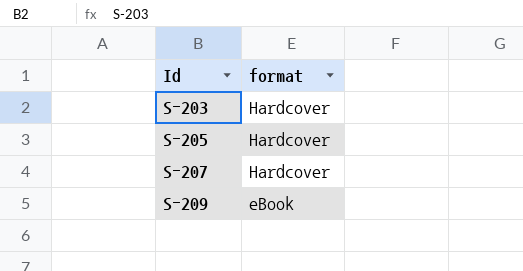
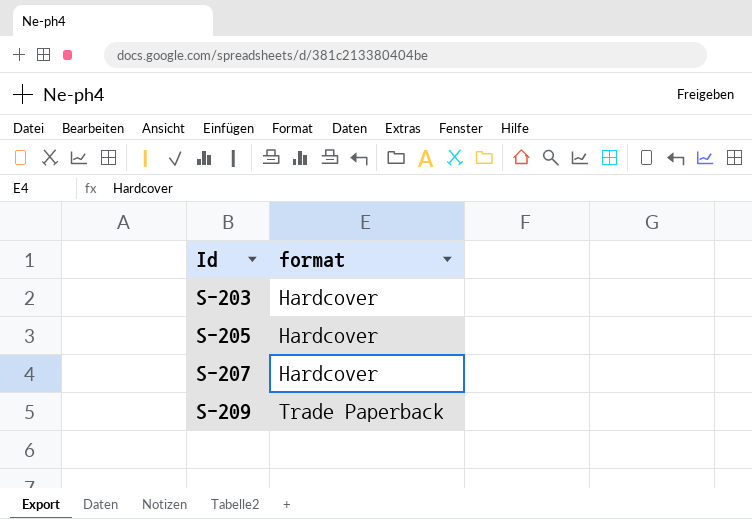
S-209 | format: eBook -> Trade Paperback

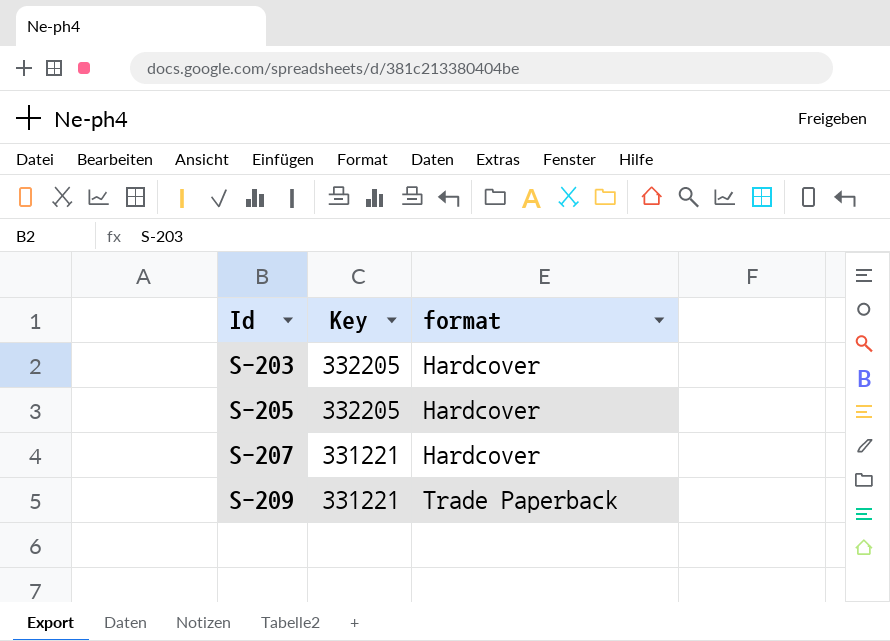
column Key | position: none -> 2

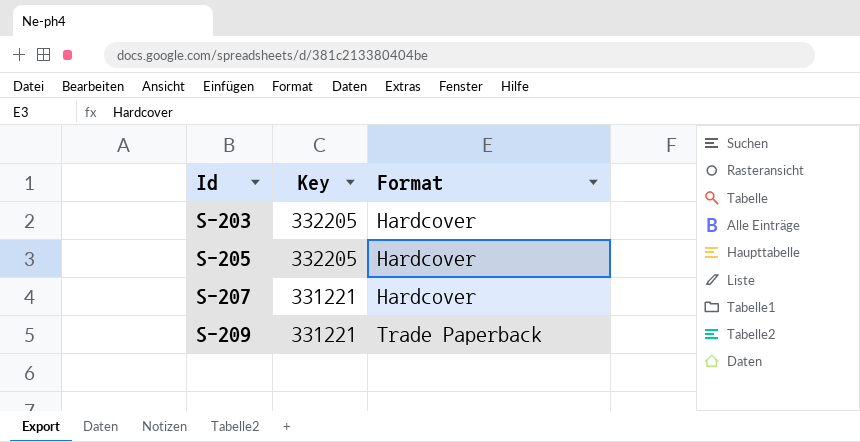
column name: format -> Format

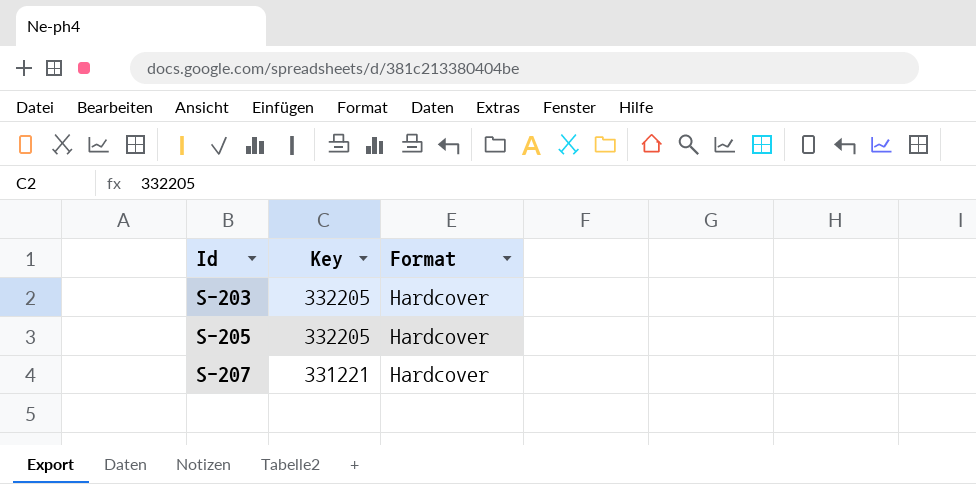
row S-209: 331221 | Trade Paperback -> none

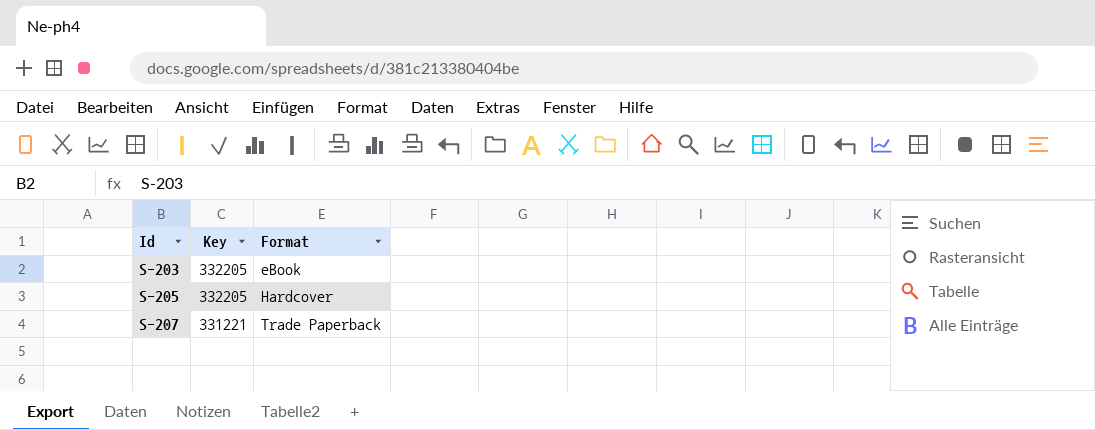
S-203 | Format: Hardcover -> eBook
S-207 | Format: Hardcover -> Trade Paperback

